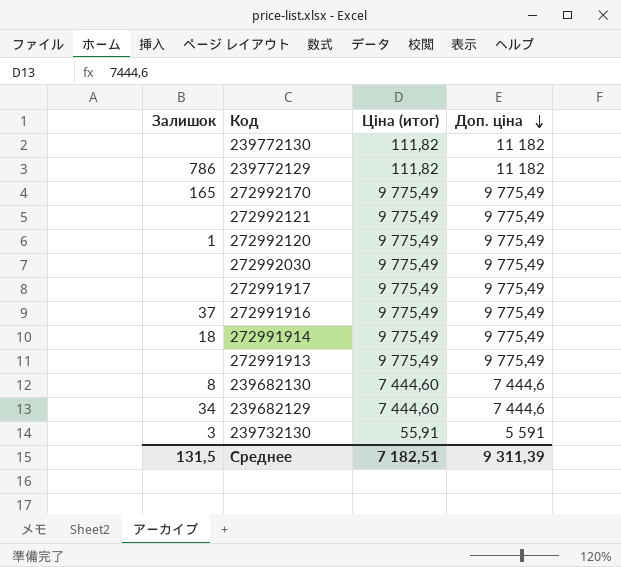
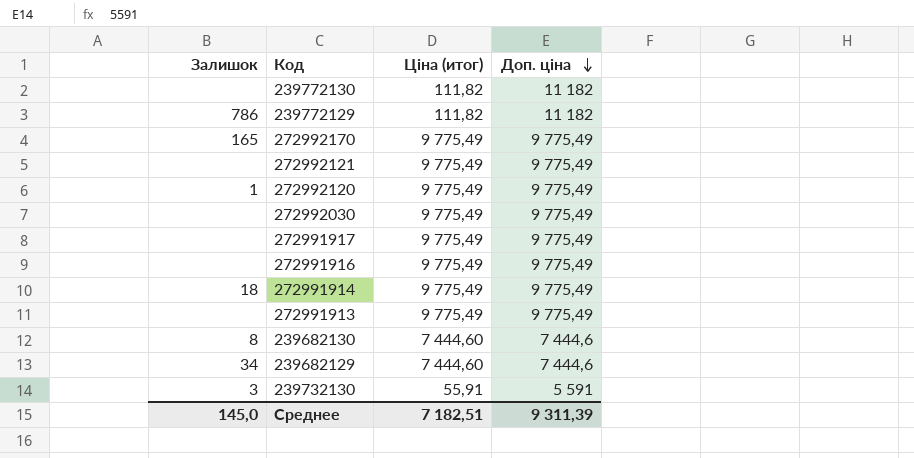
272991916 | Залишок: 37 -> none
Среднее | Залишок: 131,5 -> 145,0

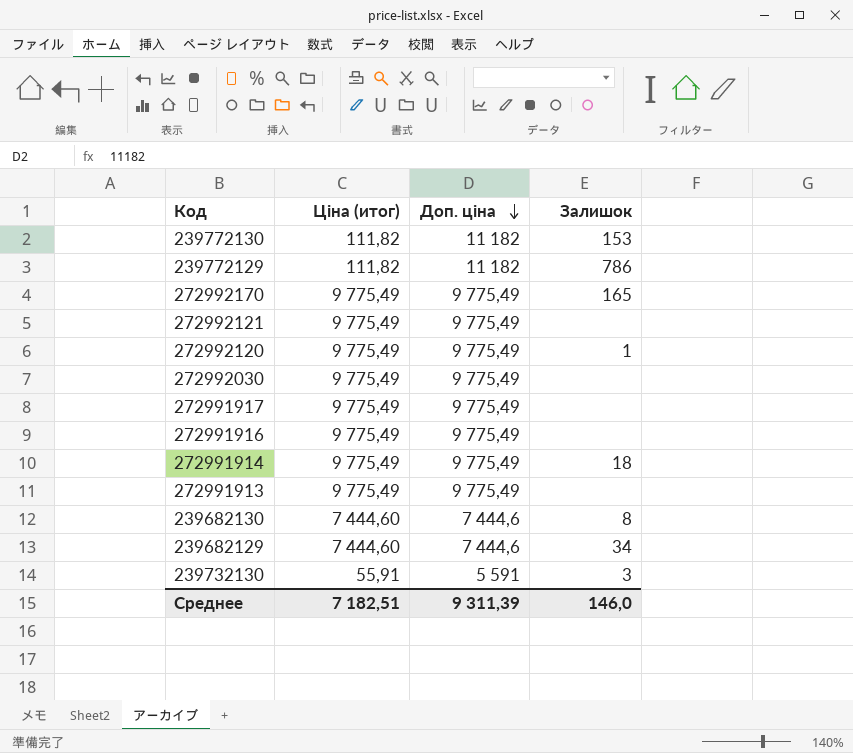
column Залишок | position: 1 -> 4
239772130 | Залишок: none -> 153
Среднее | Залишок: 145,0 -> 146,0

